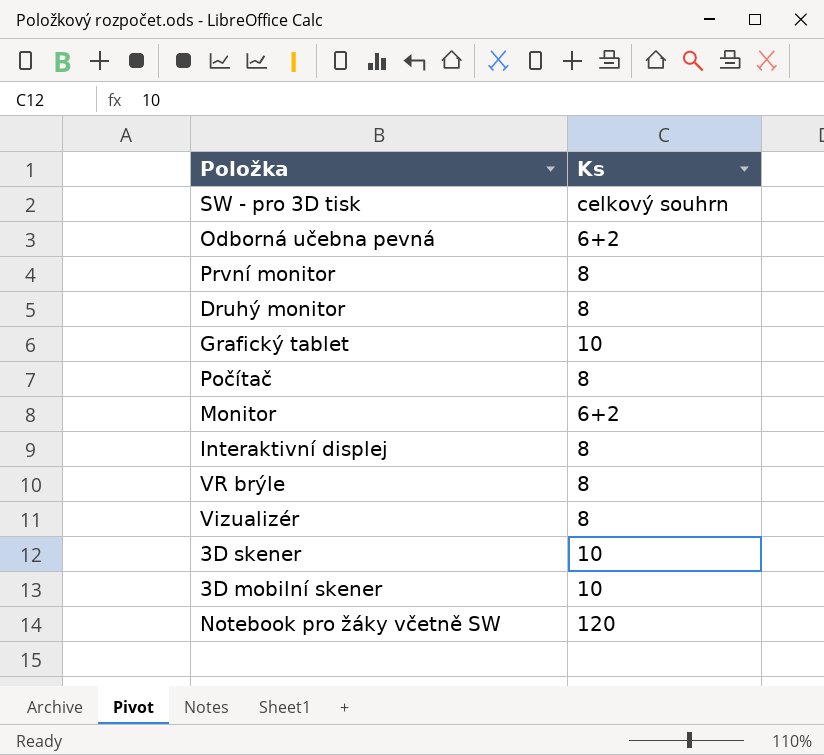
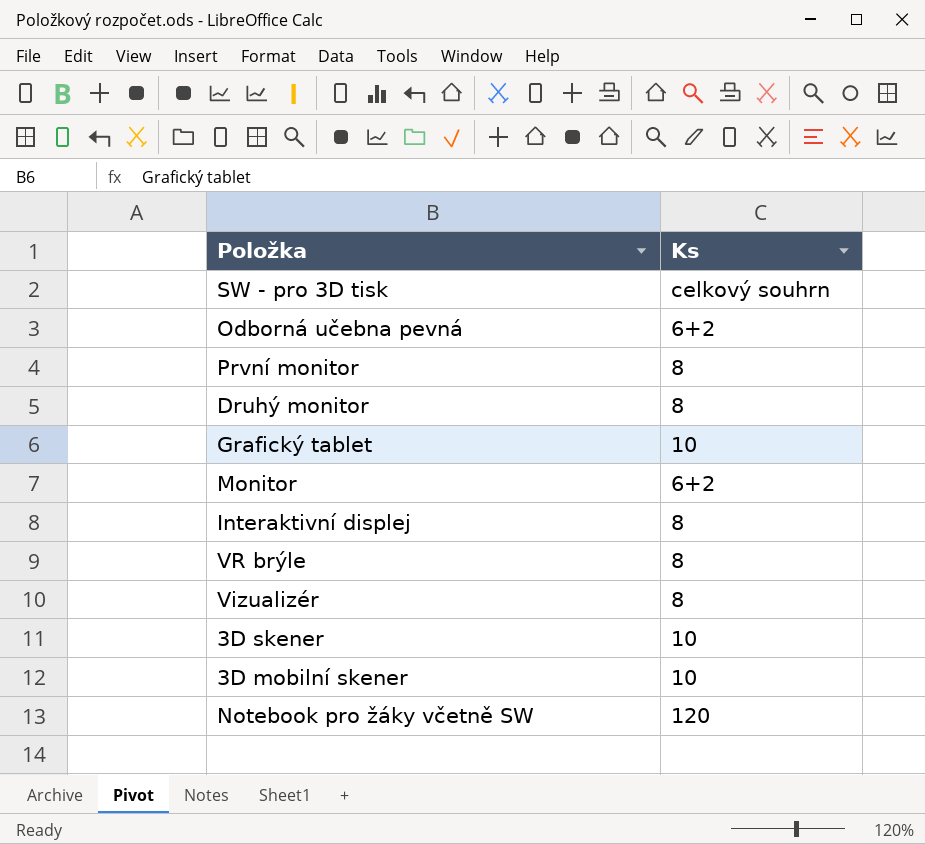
row Počítač: 8 -> none

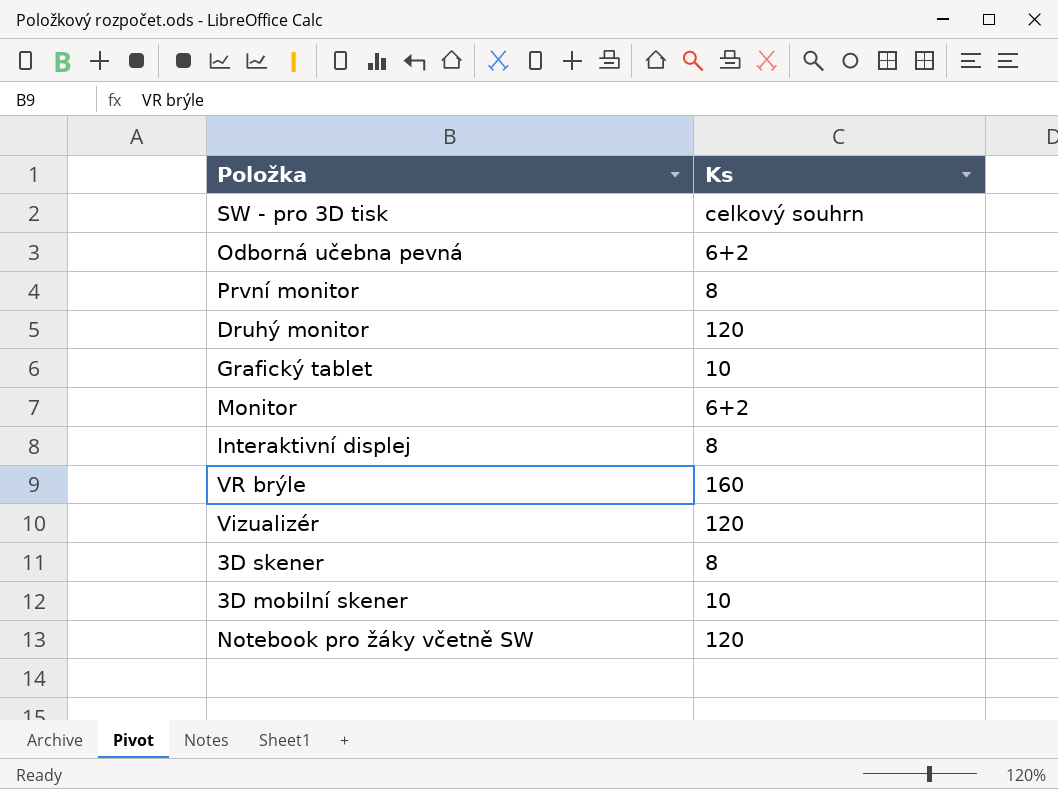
Druhý monitor | Ks: 8 -> 120
VR brýle | Ks: 8 -> 160
Vizualizér | Ks: 8 -> 120
3D skener | Ks: 10 -> 8

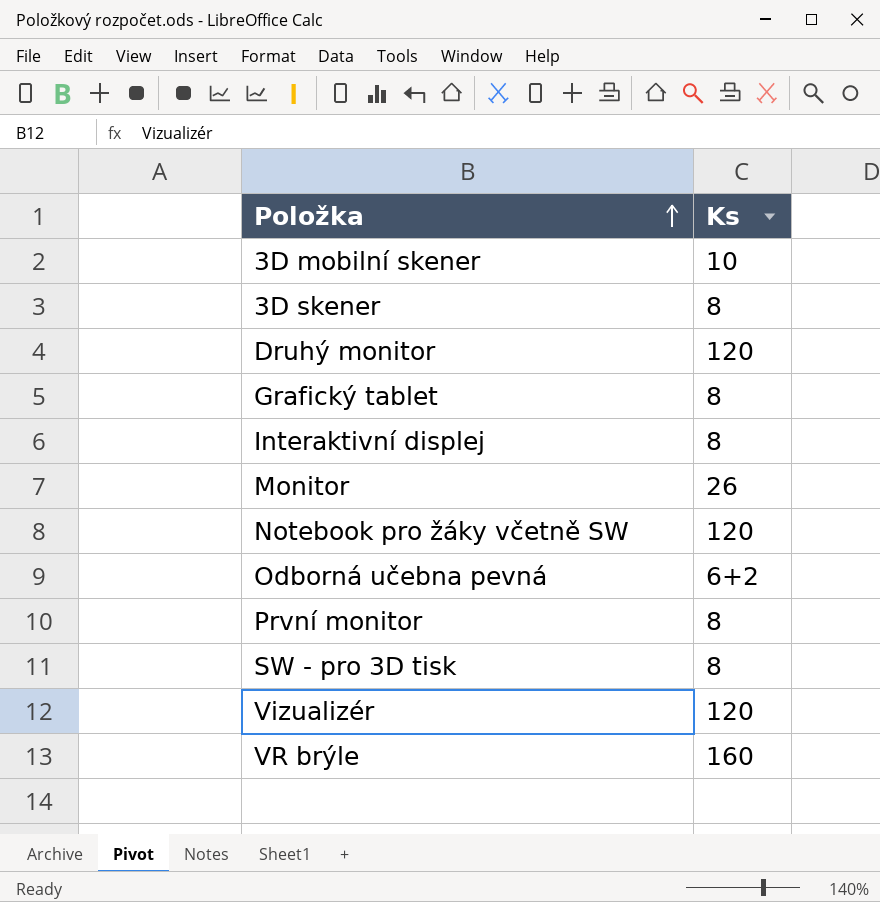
row order: none -> Položka ascending
Grafický tablet | Ks: 10 -> 8
Monitor | Ks: 6+2 -> 26
SW - pro 3D tisk | Ks: celkový souhrn -> 8

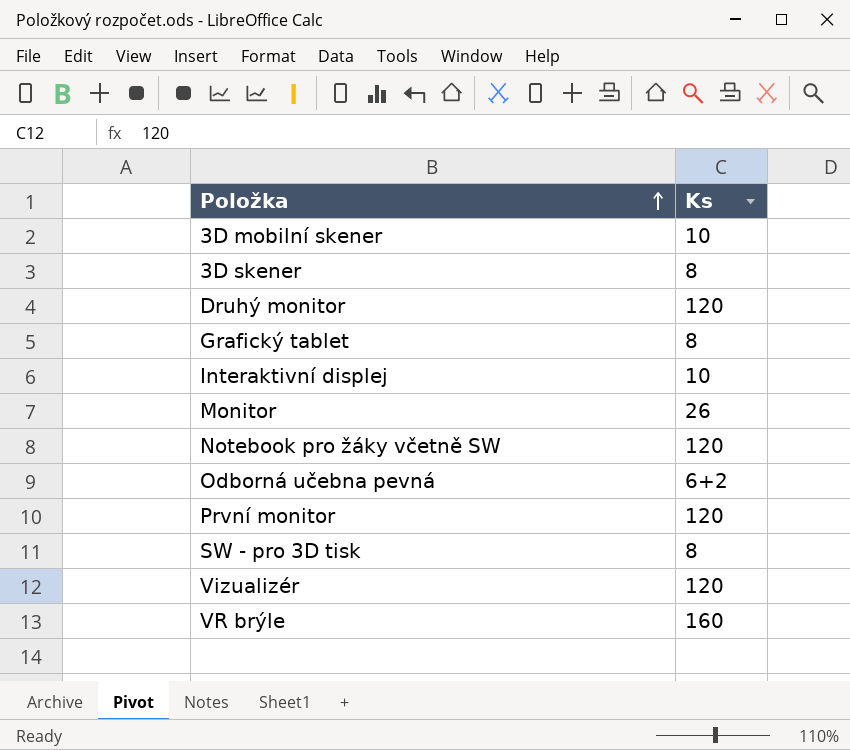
Interaktivní displej | Ks: 8 -> 10
První monitor | Ks: 8 -> 120

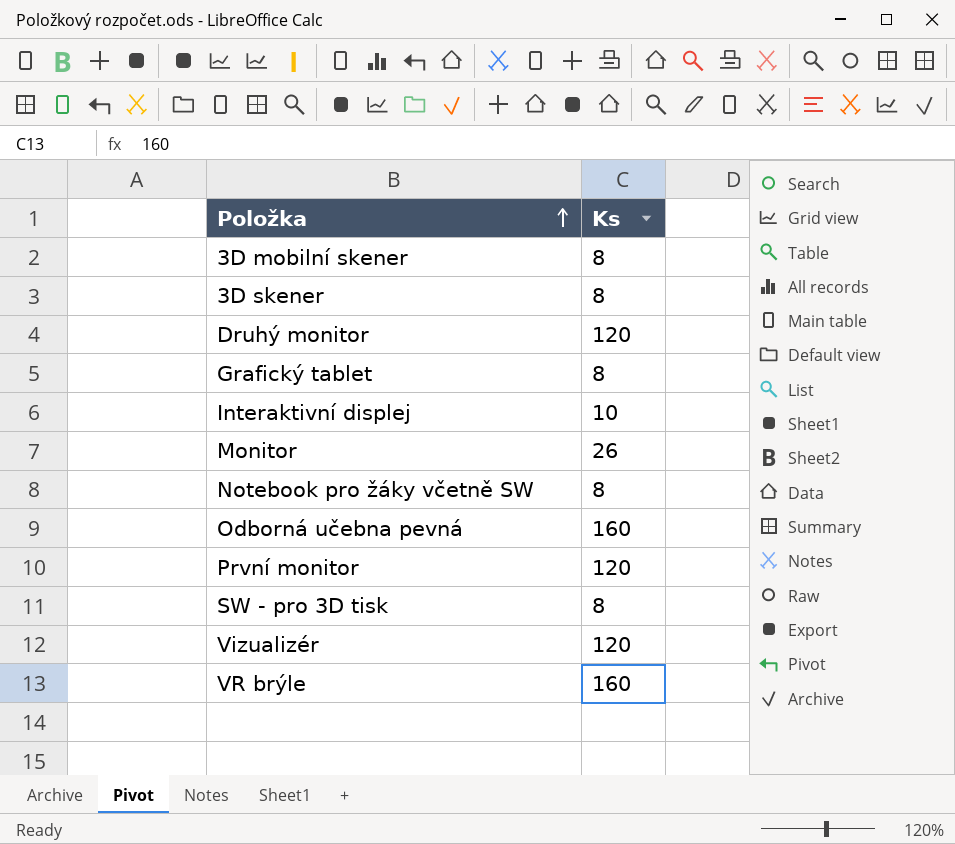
3D mobilní skener | Ks: 10 -> 8
Notebook pro žáky včetně SW | Ks: 120 -> 8
Odborná učebna pevná | Ks: 6+2 -> 160

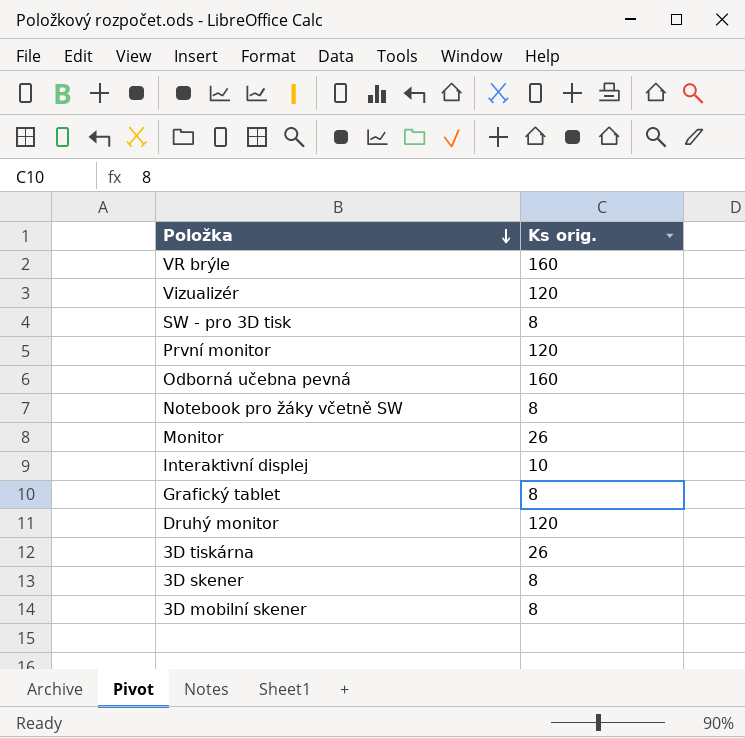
row order: Položka ascending -> Položka descending
column name: Ks -> Ks orig.
row 3D tiskárna: none -> 26

